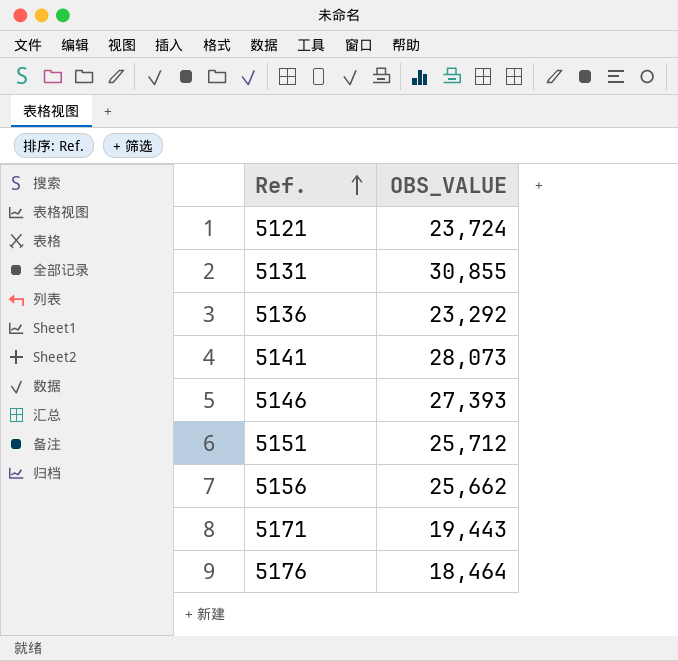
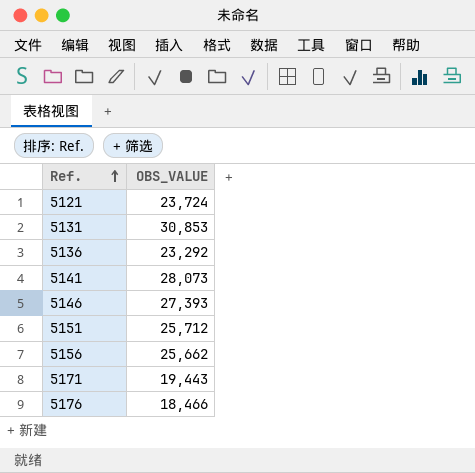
5131 | OBS_VALUE: 30,855 -> 30,853
5176 | OBS_VALUE: 18,464 -> 18,466

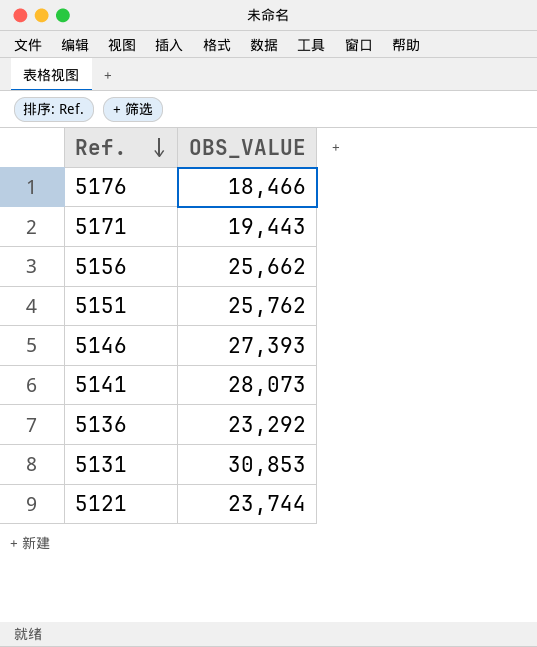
row order: Ref. ascending -> Ref. descending
5151 | OBS_VALUE: 25,712 -> 25,762
5121 | OBS_VALUE: 23,724 -> 23,744

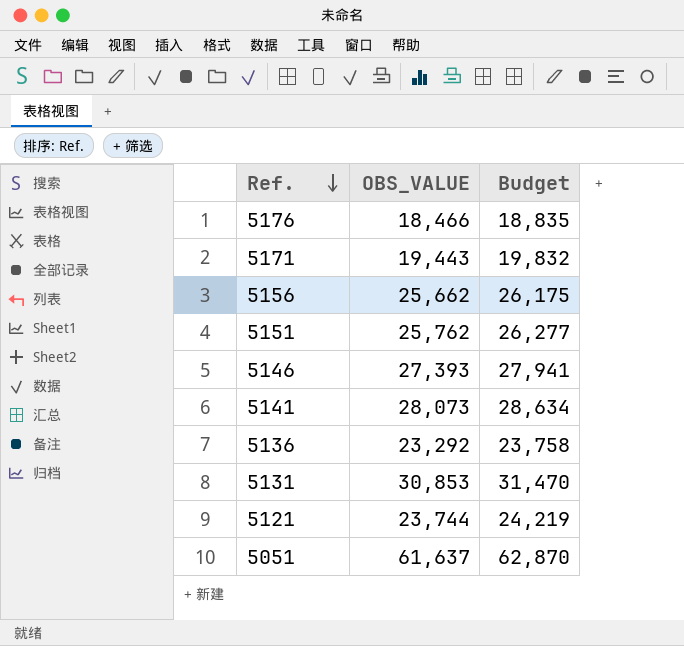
column Budget | formula: none -> [OBS_VALUE] * 1.02
row 5051: none -> 61,637 | 62,870

